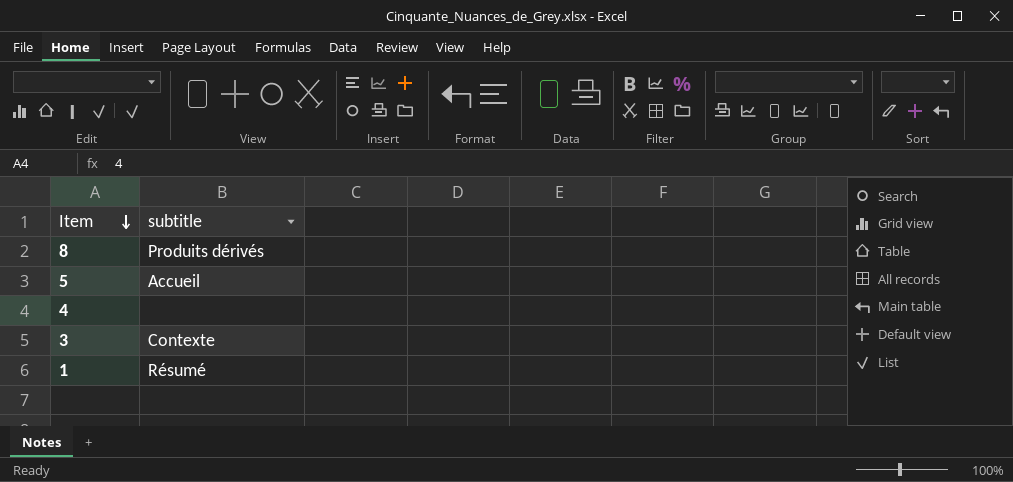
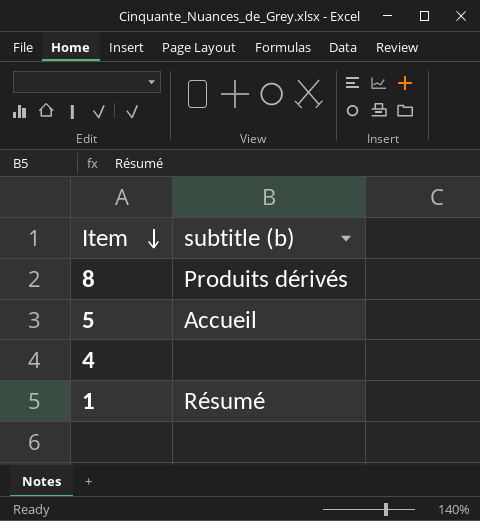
column name: subtitle -> subtitle (b)
row 3: Contexte -> none

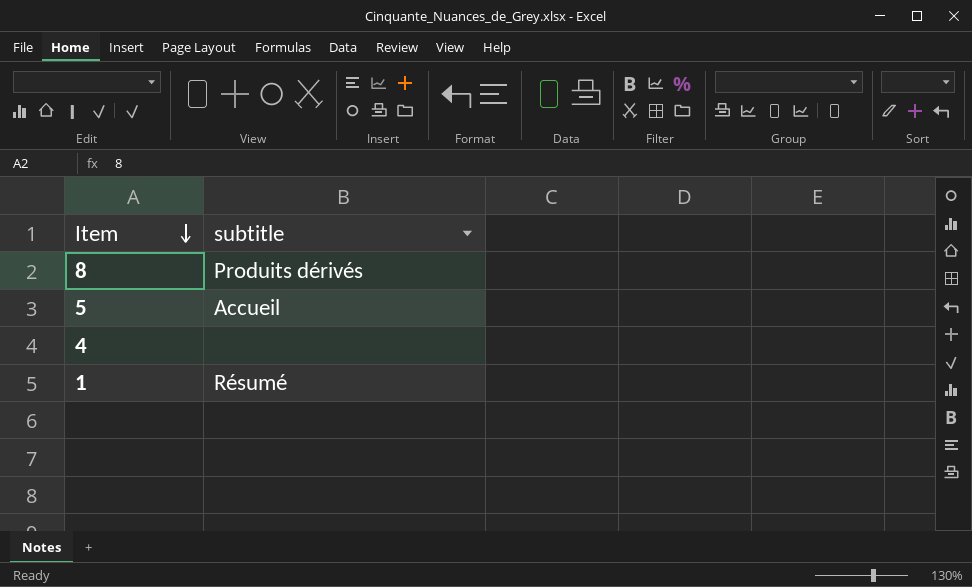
column name: subtitle (b) -> subtitle

